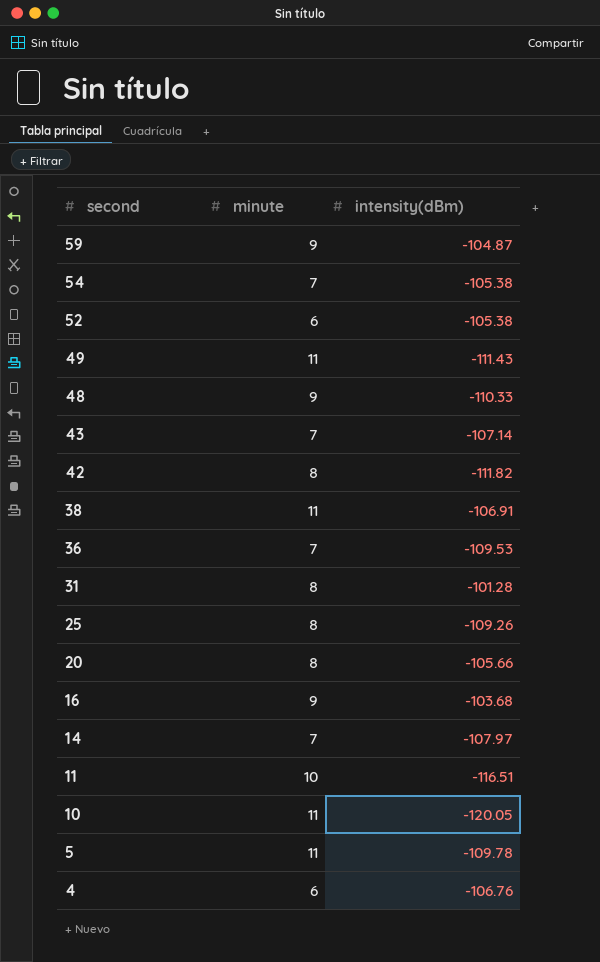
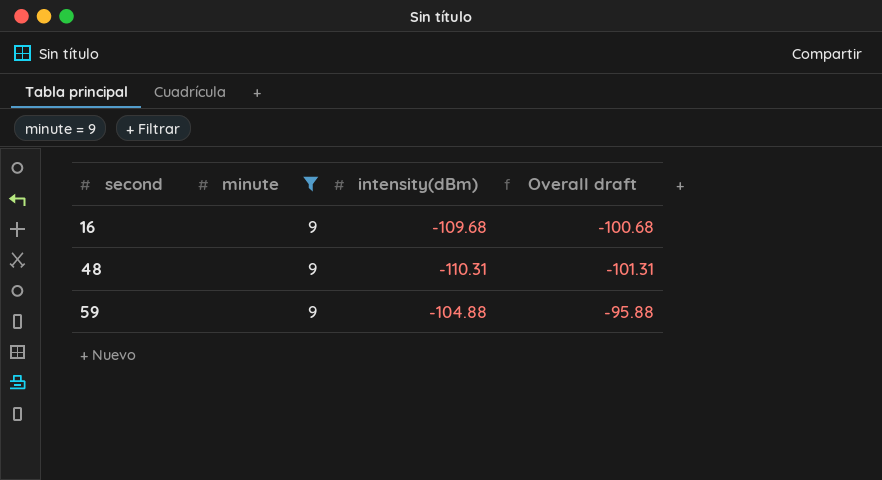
filter: none -> minute = 9
row order: second descending -> second ascending
column Overall draft | formula: none -> [minute] + [intensity(dBm)]
16 | intensity(dBm): -103.68 -> -109.68
48 | intensity(dBm): -110.33 -> -110.31
59 | intensity(dBm): -104.87 -> -104.88

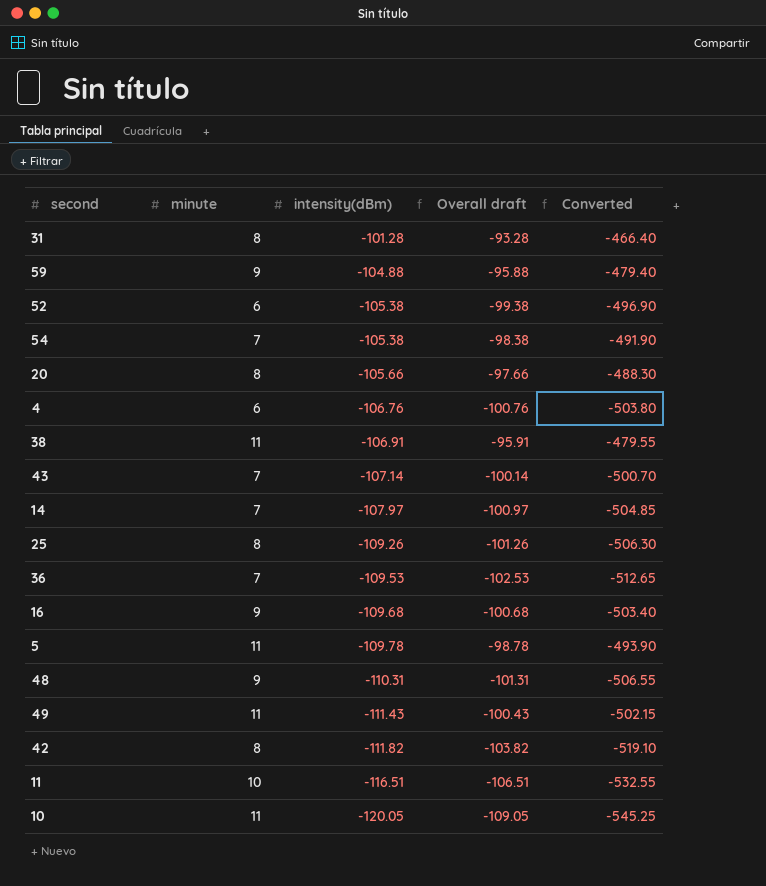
filter: minute = 9 -> none
row order: second ascending -> intensity(dBm) descending
column Converted | formula: none -> [Overall draft] * 5

